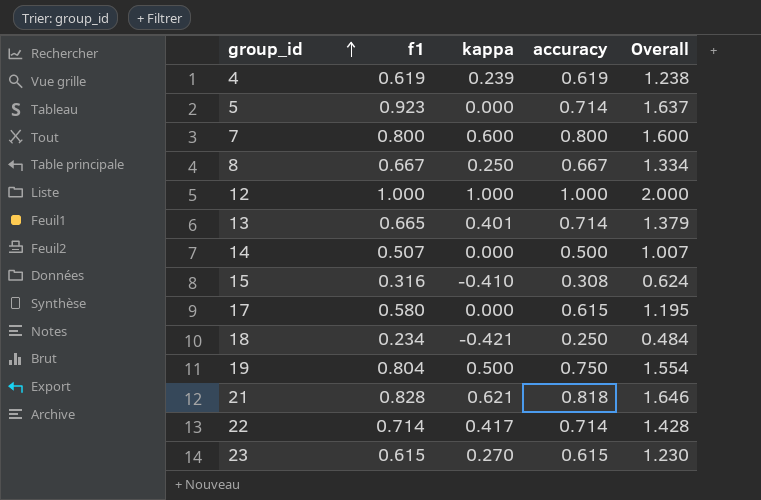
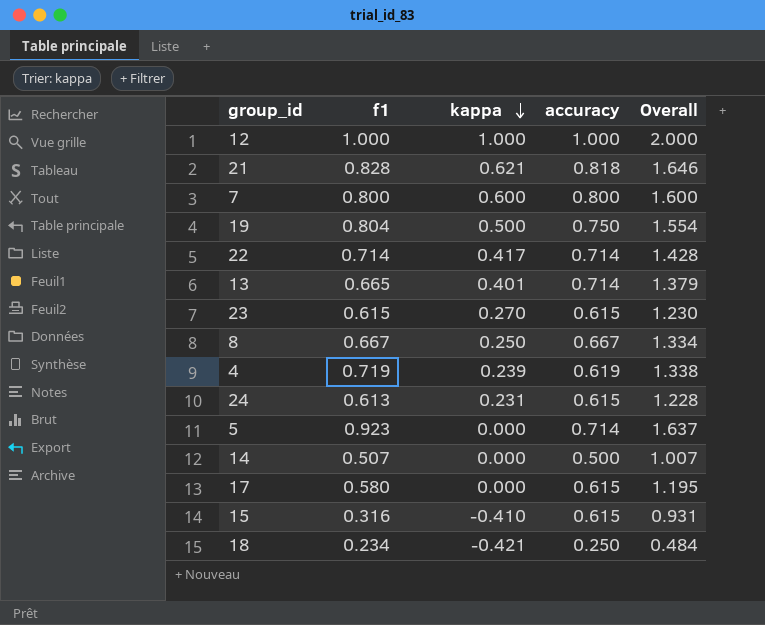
row order: group_id ascending -> kappa descending
4 | f1: 0.619 -> 0.719
4 | Overall: 1.238 -> 1.338
row 24: none -> 0.613 | 0.231 | 0.615 | 1.228
15 | accuracy: 0.308 -> 0.615
15 | Overall: 0.624 -> 0.931

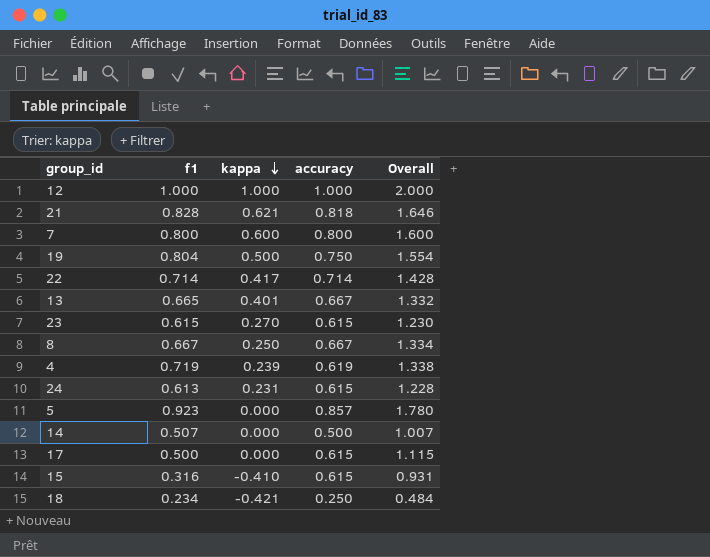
13 | accuracy: 0.714 -> 0.667
13 | Overall: 1.379 -> 1.332
5 | accuracy: 0.714 -> 0.857
5 | Overall: 1.637 -> 1.780
17 | f1: 0.580 -> 0.500
17 | Overall: 1.195 -> 1.115

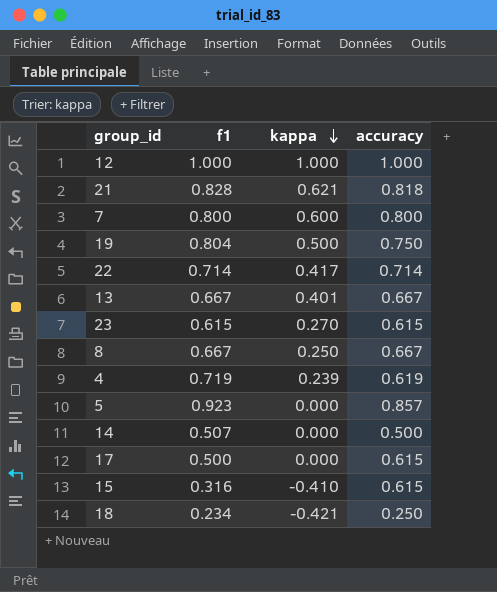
column Overall | formula: [f1] + [accuracy] -> none
row 24: 0.613 | 0.231 | 0.615 | 1.228 -> none
13 | f1: 0.665 -> 0.667

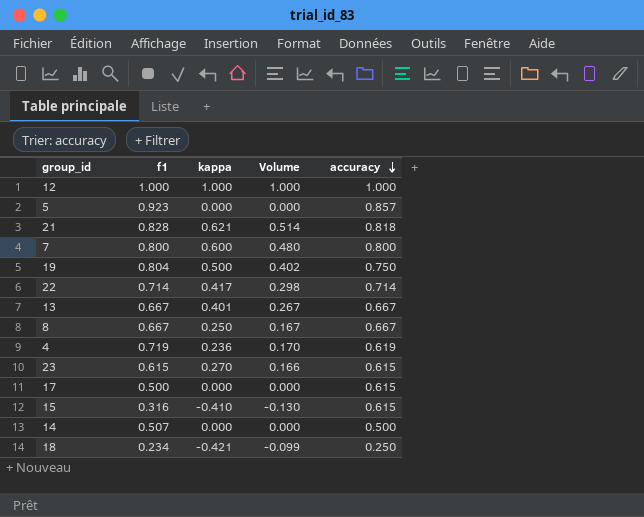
row order: kappa descending -> accuracy descending
column Volume | formula: none -> [f1] * [kappa]
4 | kappa: 0.239 -> 0.236

